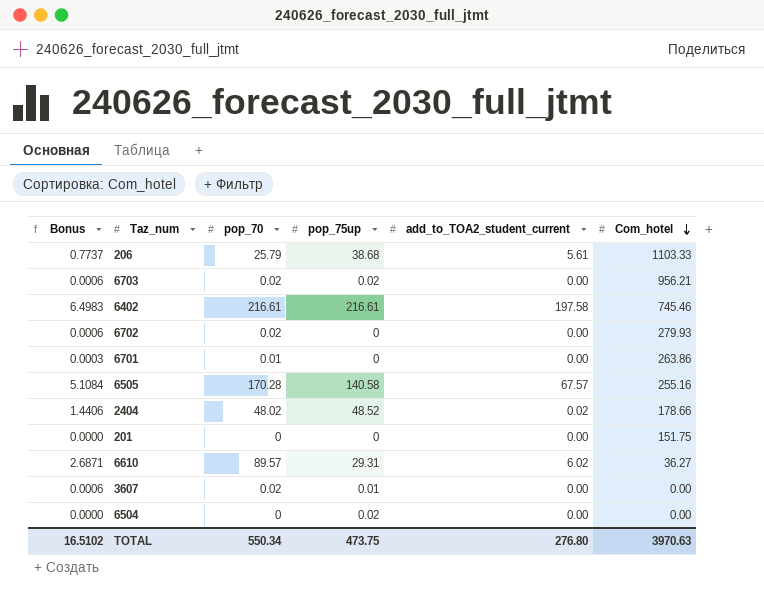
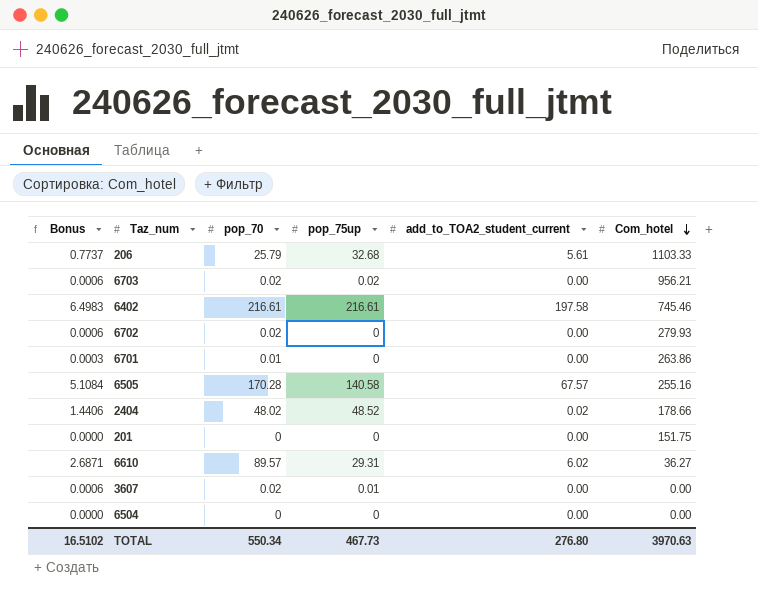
206 | pop_75up: 38.68 -> 32.68
6504 | pop_75up: 0.02 -> 0
TOTAL | pop_75up: 473.75 -> 467.73

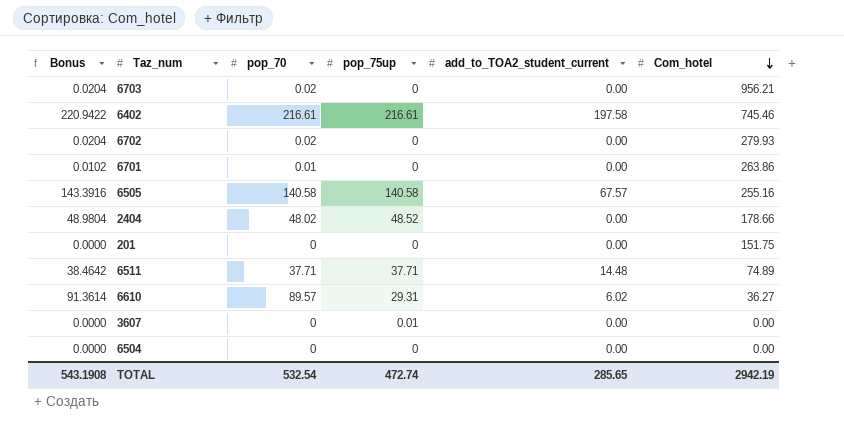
column Bonus | formula: [pop_70] * 0.03 -> [pop_70] * 1.02
row 206: 0.7737 | 25.79 | 32.68 | 5.61 | 1103.33 -> none
6703 | pop_75up: 0.02 -> 0
6505 | pop_70: 170.28 -> 140.58
2404 | add_to_TOA2_student_current: 0.02 -> 0.00
row 6511: none -> 38.4642 | 37.71 | 37.71 | 14.48 | 74.89
3607 | pop_70: 0.02 -> 0
TOTAL | Bonus: 16.5102 -> 543.1908
TOTAL | pop_70: 550.34 -> 532.54
TOTAL | pop_75up: 467.73 -> 472.74
TOTAL | add_to_TOA2_student_current: 276.80 -> 285.65
TOTAL | Com_hotel: 3970.63 -> 2942.19

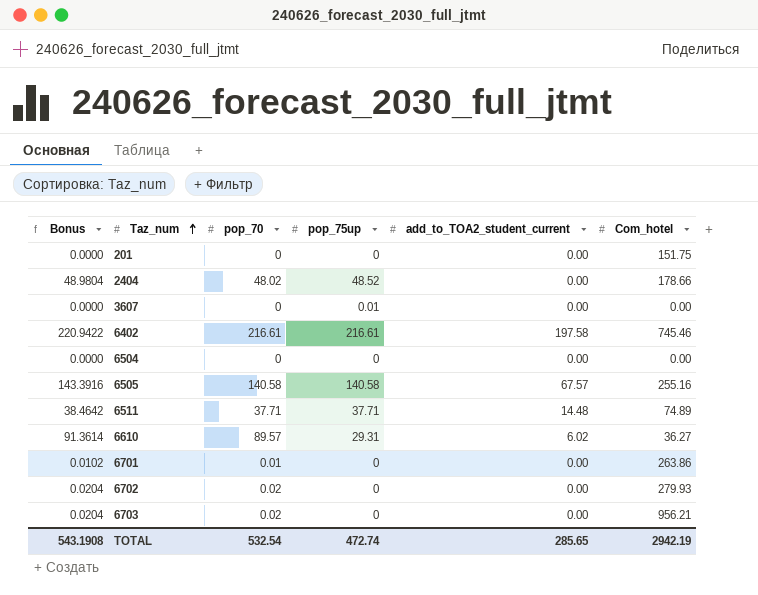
row order: Com_hotel descending -> Taz_num ascending

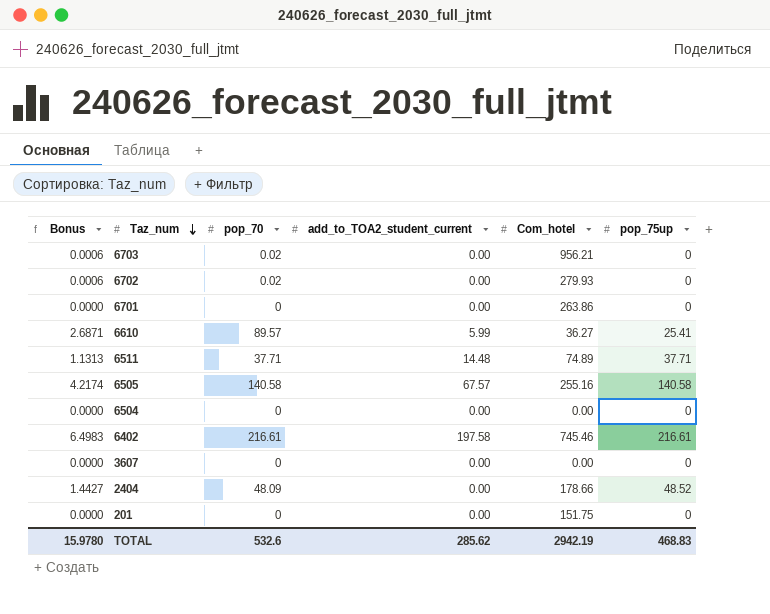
row order: Taz_num ascending -> Taz_num descending
column Bonus | formula: [pop_70] * 1.02 -> [pop_70] * 0.03
column pop_75up | position: 4 -> 6
6701 | pop_70: 0.01 -> 0
6610 | add_to_TOA2_student_current: 6.02 -> 5.99
6610 | pop_75up: 29.31 -> 25.41
3607 | pop_75up: 0.01 -> 0
2404 | pop_70: 48.02 -> 48.09
TOTAL | Bonus: 543.1908 -> 15.9780
TOTAL | pop_70: 532.54 -> 532.6
TOTAL | add_to_TOA2_student_current: 285.65 -> 285.62
TOTAL | pop_75up: 472.74 -> 468.83

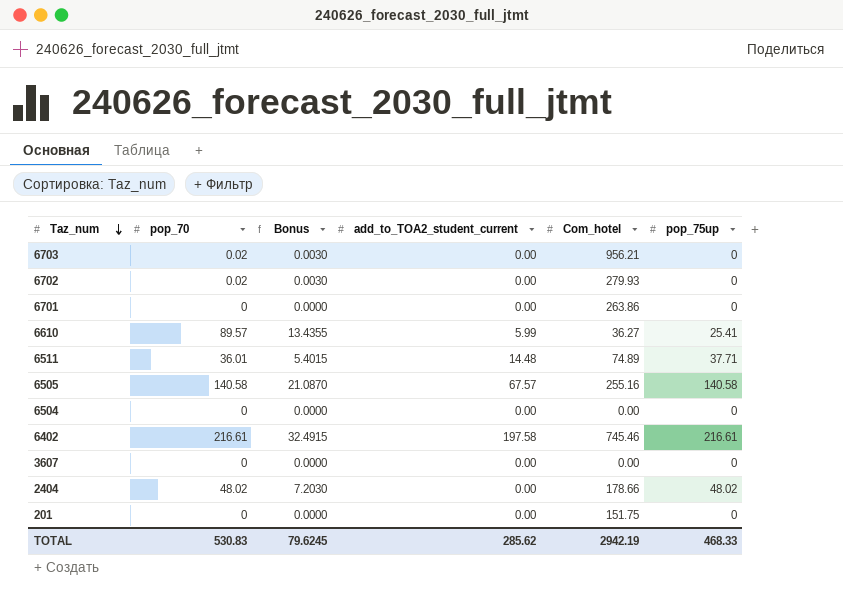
column Bonus | formula: [pop_70] * 0.03 -> [pop_70] * 0.15
column Bonus | position: 1 -> 3
6511 | pop_70: 37.71 -> 36.01
2404 | pop_70: 48.09 -> 48.02
2404 | pop_75up: 48.52 -> 48.02
TOTAL | pop_70: 532.6 -> 530.83
TOTAL | Bonus: 15.9780 -> 79.6245
TOTAL | pop_75up: 468.83 -> 468.33

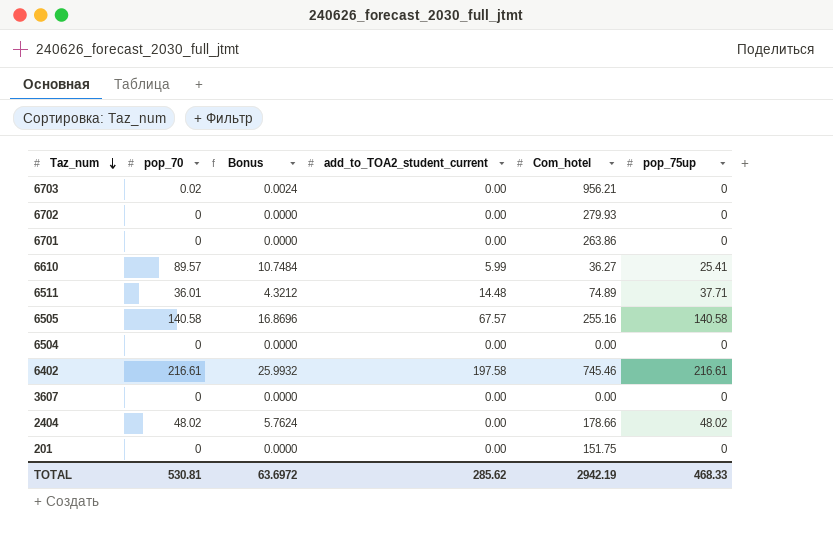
column Bonus | formula: [pop_70] * 0.15 -> [pop_70] * 0.12
6702 | pop_70: 0.02 -> 0
TOTAL | pop_70: 530.83 -> 530.81
TOTAL | Bonus: 79.6245 -> 63.6972

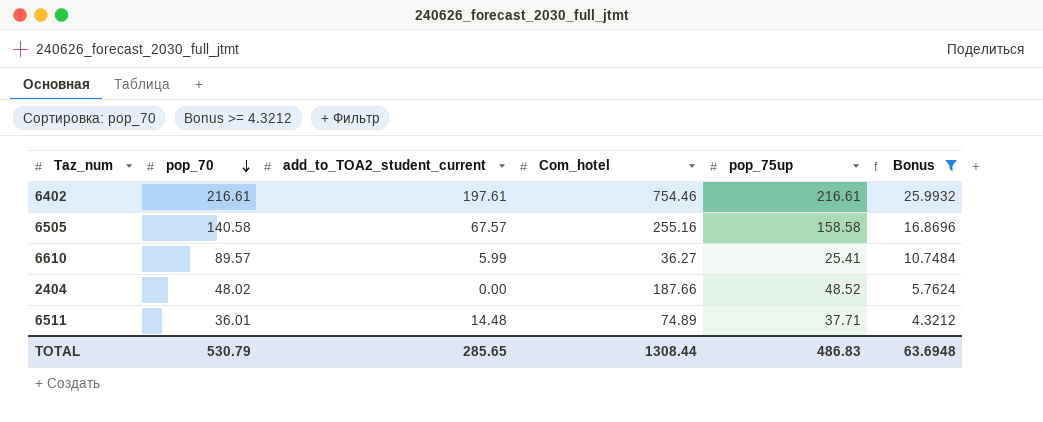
filter: none -> Bonus >= 4.3212
row order: Taz_num descending -> pop_70 descending
column Bonus | position: 3 -> 6
6402 | add_to_TOA2_student_current: 197.58 -> 197.61
6402 | Com_hotel: 745.46 -> 754.46
6505 | pop_75up: 140.58 -> 158.58
2404 | Com_hotel: 178.66 -> 187.66
2404 | pop_75up: 48.02 -> 48.52
TOTAL | pop_70: 530.81 -> 530.79
TOTAL | add_to_TOA2_student_current: 285.62 -> 285.65
TOTAL | Com_hotel: 2942.19 -> 1308.44
TOTAL | pop_75up: 468.33 -> 486.83
TOTAL | Bonus: 63.6972 -> 63.6948

